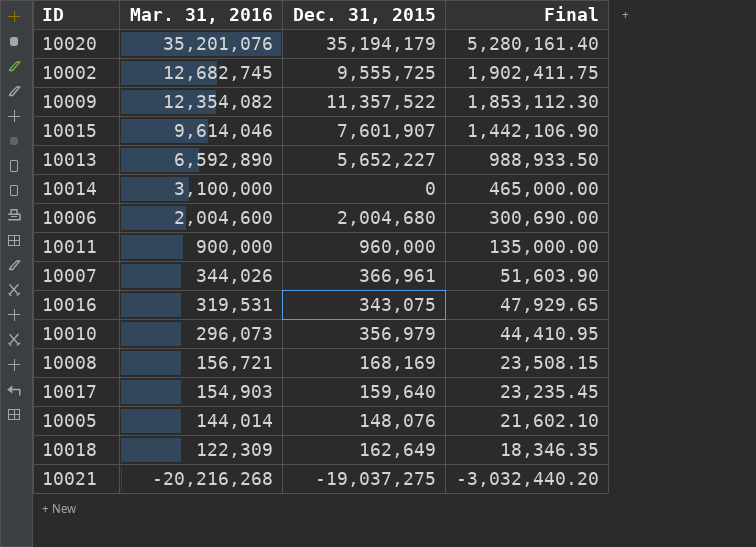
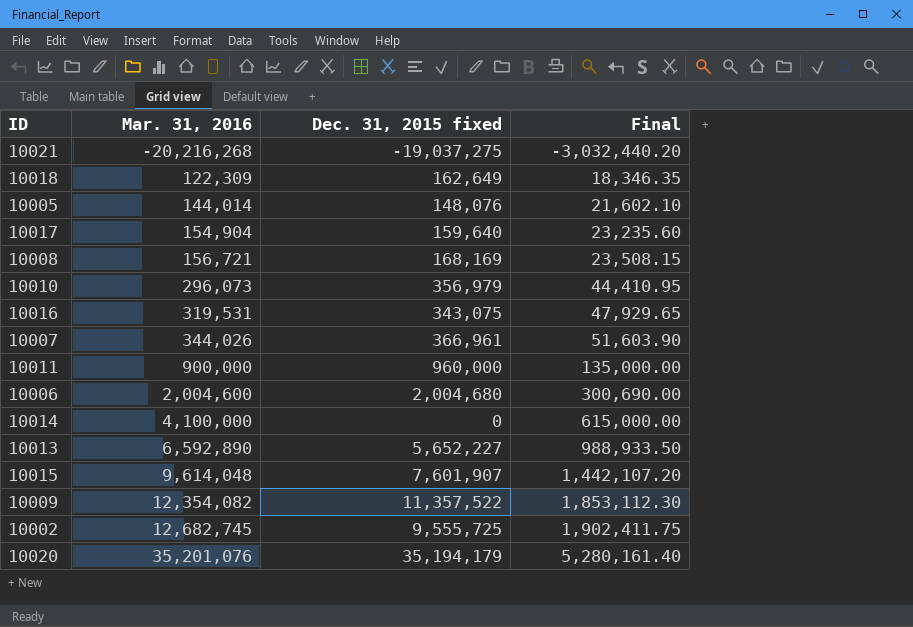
row order: Mar. 31, 2016 descending -> Mar. 31, 2016 ascending
column name: Dec. 31, 2015 -> Dec. 31, 2015 fixed
10017 | Mar. 31, 2016: 154,903 -> 154,904
10017 | Final: 23,235.45 -> 23,235.60
10014 | Mar. 31, 2016: 3,100,000 -> 4,100,000
10014 | Final: 465,000.00 -> 615,000.00
10015 | Mar. 31, 2016: 9,614,046 -> 9,614,048
10015 | Final: 1,442,106.90 -> 1,442,107.20

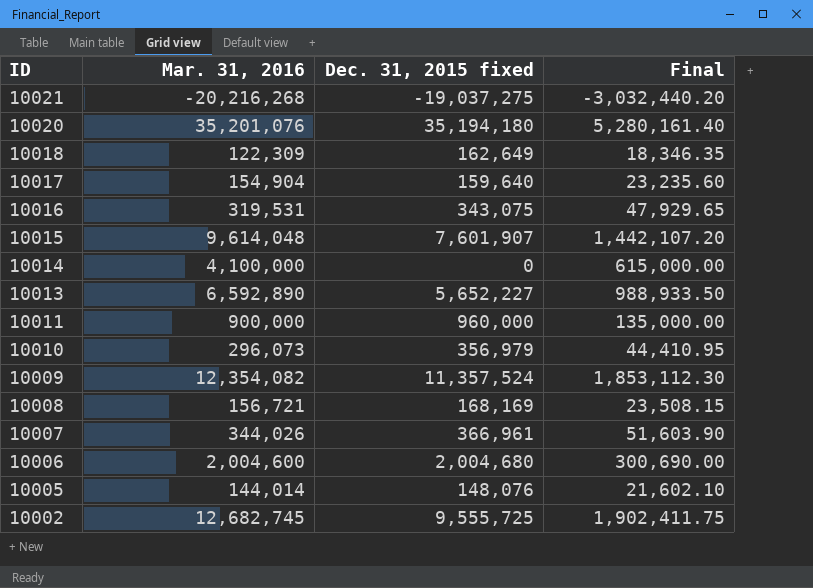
row order: Mar. 31, 2016 ascending -> ID descending
10020 | Dec. 31, 2015 fixed: 35,194,179 -> 35,194,180
10009 | Dec. 31, 2015 fixed: 11,357,522 -> 11,357,524

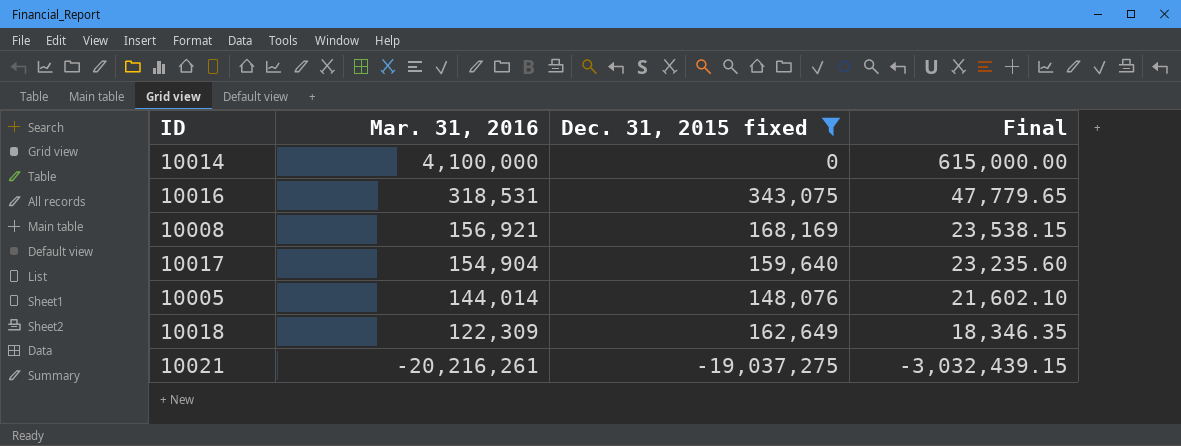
filter: none -> Dec. 31, 2015 fixed <= 343,075
row order: ID descending -> Mar. 31, 2016 descending
10016 | Mar. 31, 2016: 319,531 -> 318,531
10016 | Final: 47,929.65 -> 47,779.65
10008 | Mar. 31, 2016: 156,721 -> 156,921
10008 | Final: 23,508.15 -> 23,538.15
10021 | Mar. 31, 2016: -20,216,268 -> -20,216,261
10021 | Final: -3,032,440.20 -> -3,032,439.15

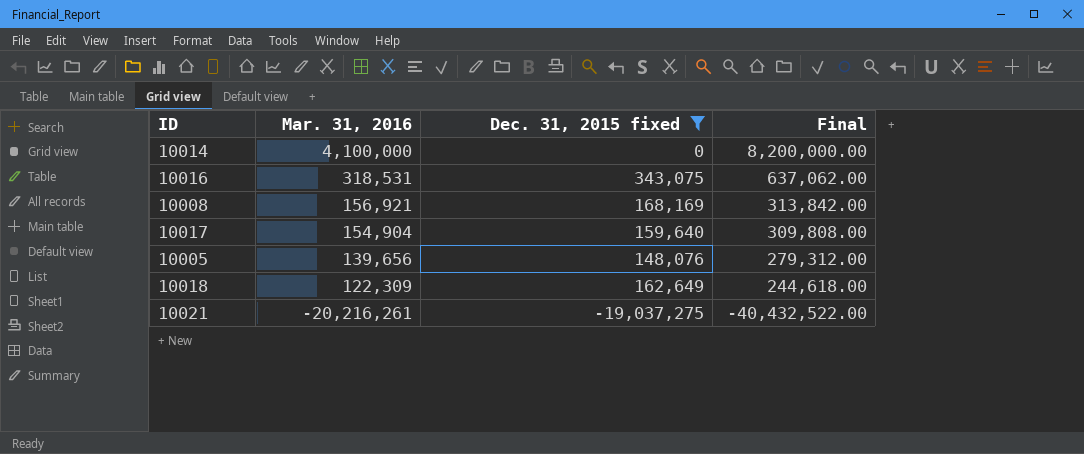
column Final | formula: [Mar. 31, 2016] * 0.15 -> [Mar. 31, 2016] * 2
10005 | Mar. 31, 2016: 144,014 -> 139,656

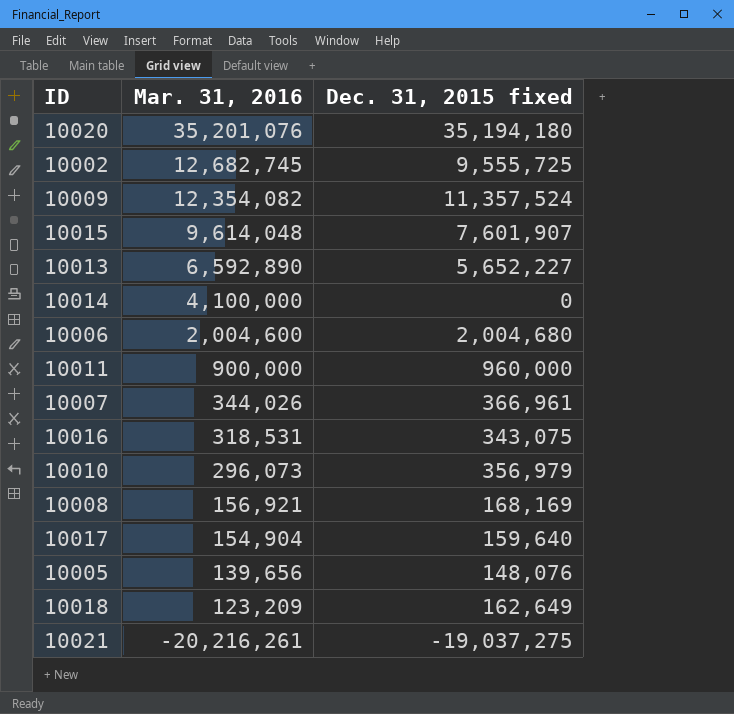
filter: Dec. 31, 2015 fixed <= 343,075 -> none
column Final | formula: [Mar. 31, 2016] * 2 -> none
10018 | Mar. 31, 2016: 122,309 -> 123,209

